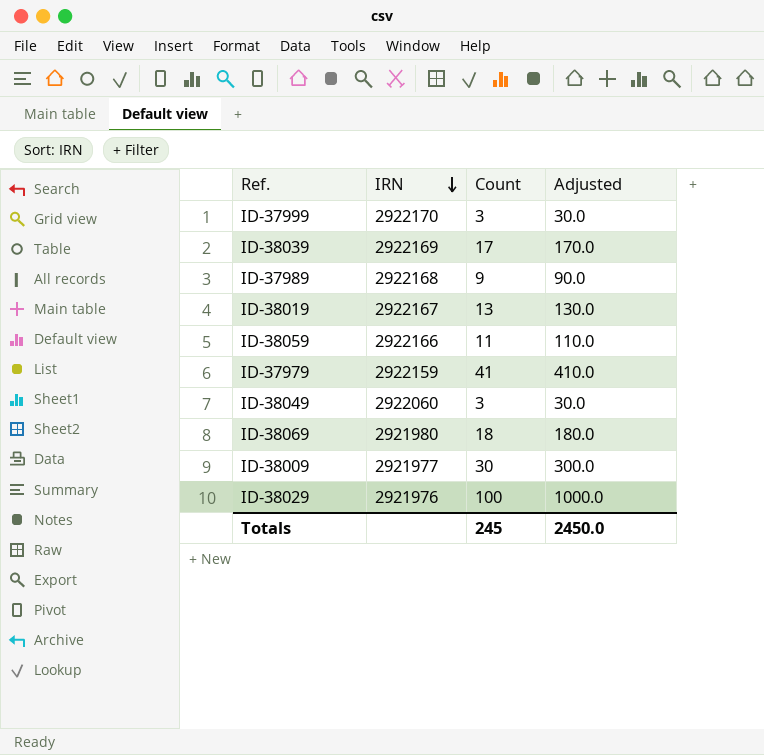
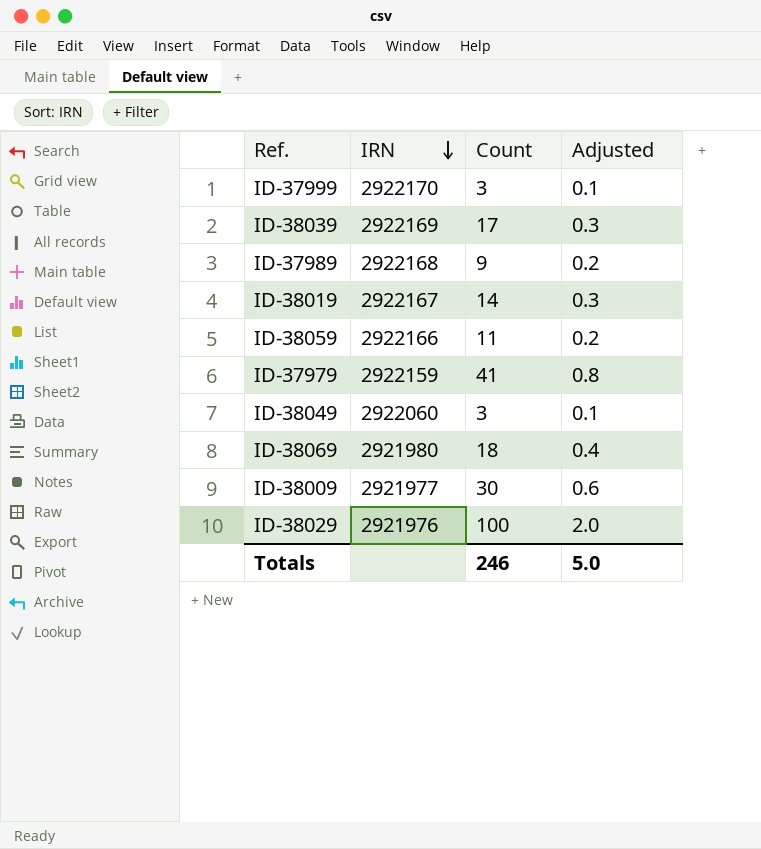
column Adjusted | formula: [Count] * 10 -> [Count] * 0.02
ID-38019 | Count: 13 -> 14
Totals | Count: 245 -> 246
Totals | Adjusted: 2450.0 -> 5.0

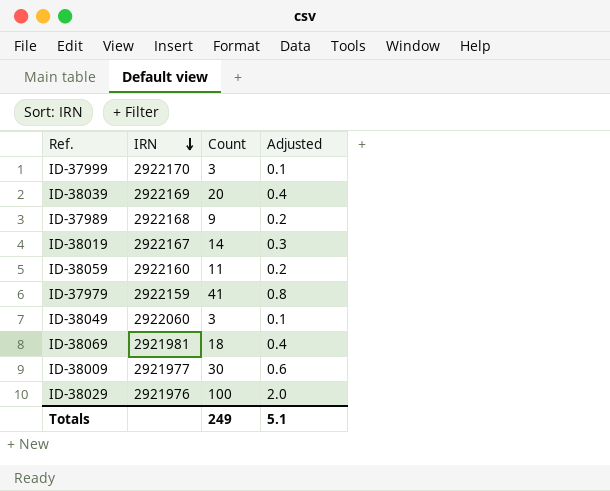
ID-38039 | Count: 17 -> 20
ID-38039 | Adjusted: 0.3 -> 0.4
ID-38059 | IRN: 2922166 -> 2922160
ID-38069 | IRN: 2921980 -> 2921981
Totals | Count: 246 -> 249
Totals | Adjusted: 5.0 -> 5.1

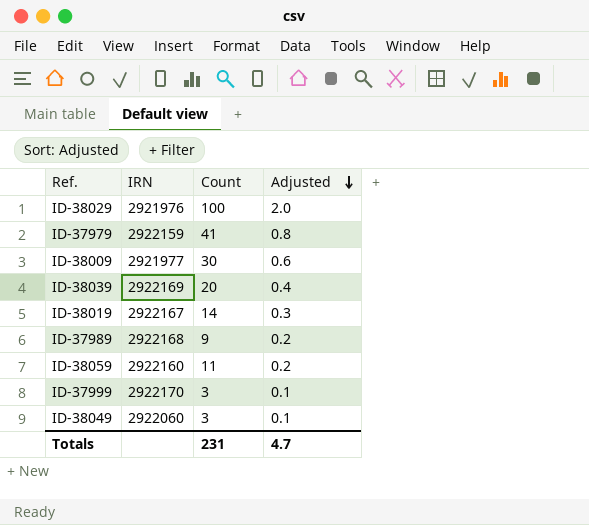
row order: IRN descending -> Adjusted descending
row ID-38069: 2921981 | 18 | 0.4 -> none
Totals | Count: 249 -> 231
Totals | Adjusted: 5.1 -> 4.7

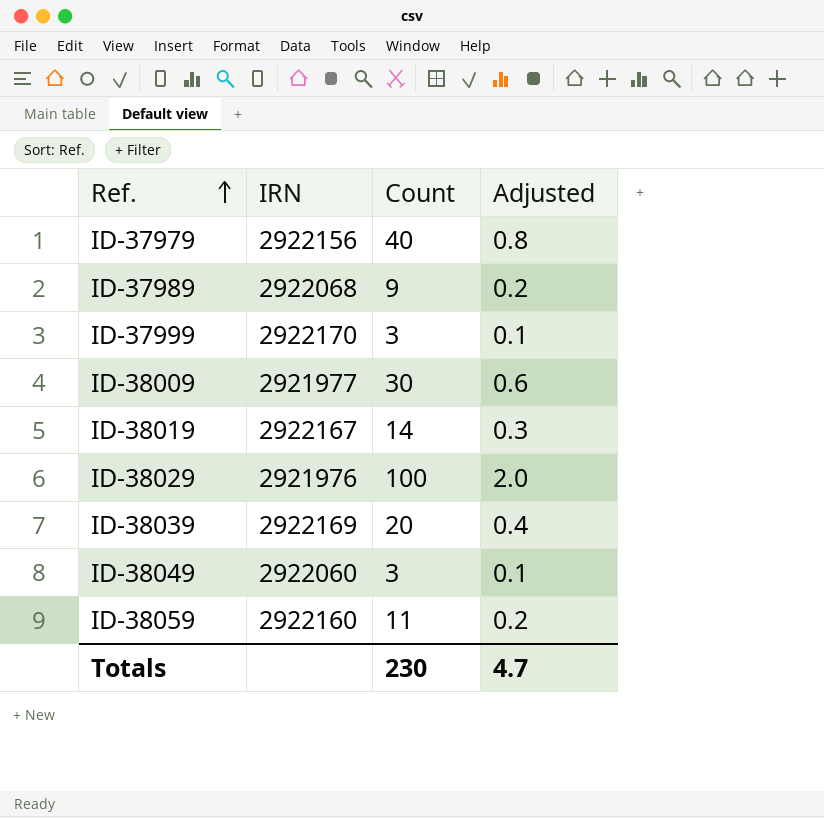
row order: Adjusted descending -> Ref. ascending
ID-37979 | IRN: 2922159 -> 2922156
ID-37979 | Count: 41 -> 40
ID-37989 | IRN: 2922168 -> 2922068
Totals | Count: 231 -> 230

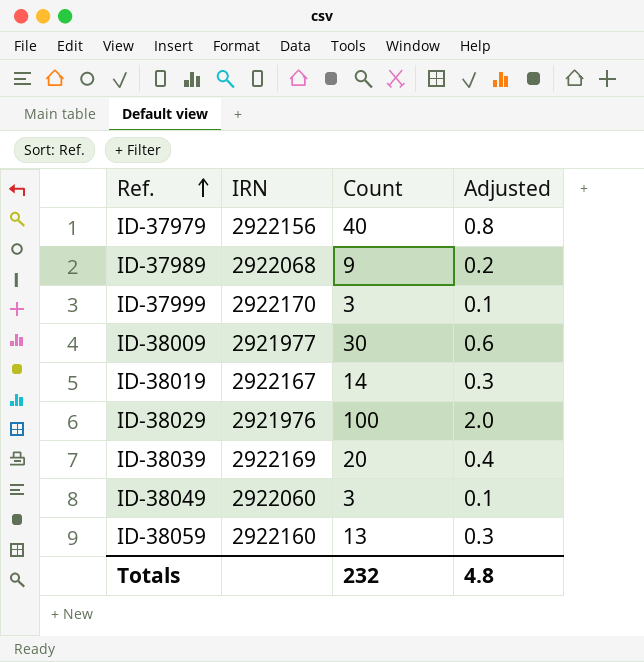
ID-38059 | Count: 11 -> 13
ID-38059 | Adjusted: 0.2 -> 0.3
Totals | Count: 230 -> 232
Totals | Adjusted: 4.7 -> 4.8

